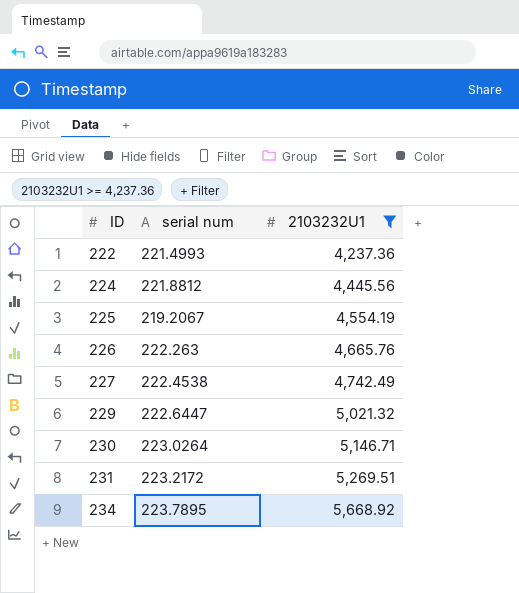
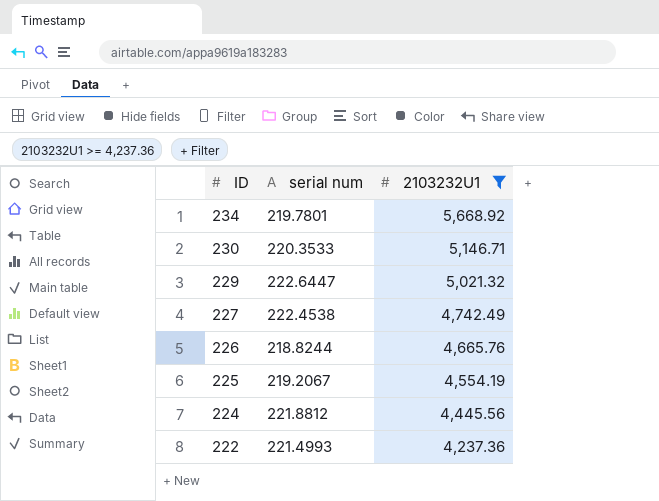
row order: ID ascending -> ID descending
row 231: 223.2172 | 5,269.51 -> none
234 | serial num: 223.7895 -> 219.7801
230 | serial num: 223.0264 -> 220.3533
226 | serial num: 222.263 -> 218.8244

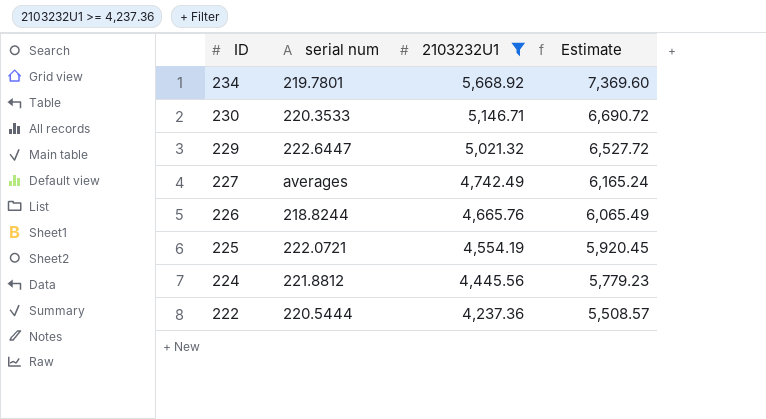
column Estimate | formula: none -> [2103232U1] * 1.3
227 | serial num: 222.4538 -> averages
225 | serial num: 219.2067 -> 222.0721
222 | serial num: 221.4993 -> 220.5444

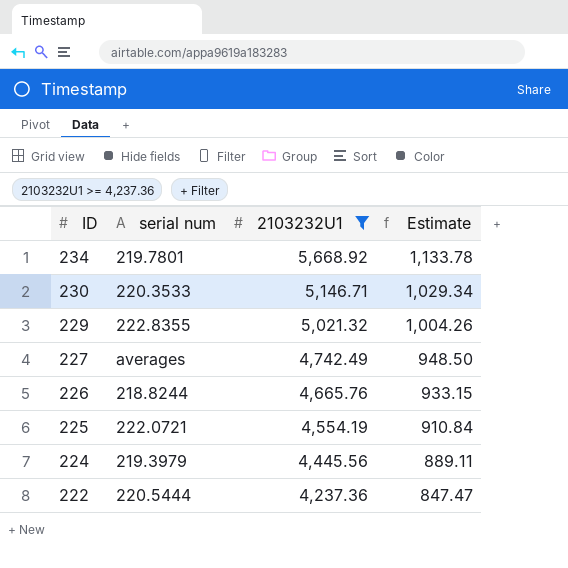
column Estimate | formula: [2103232U1] * 1.3 -> [2103232U1] * 0.2
229 | serial num: 222.6447 -> 222.8355
224 | serial num: 221.8812 -> 219.3979

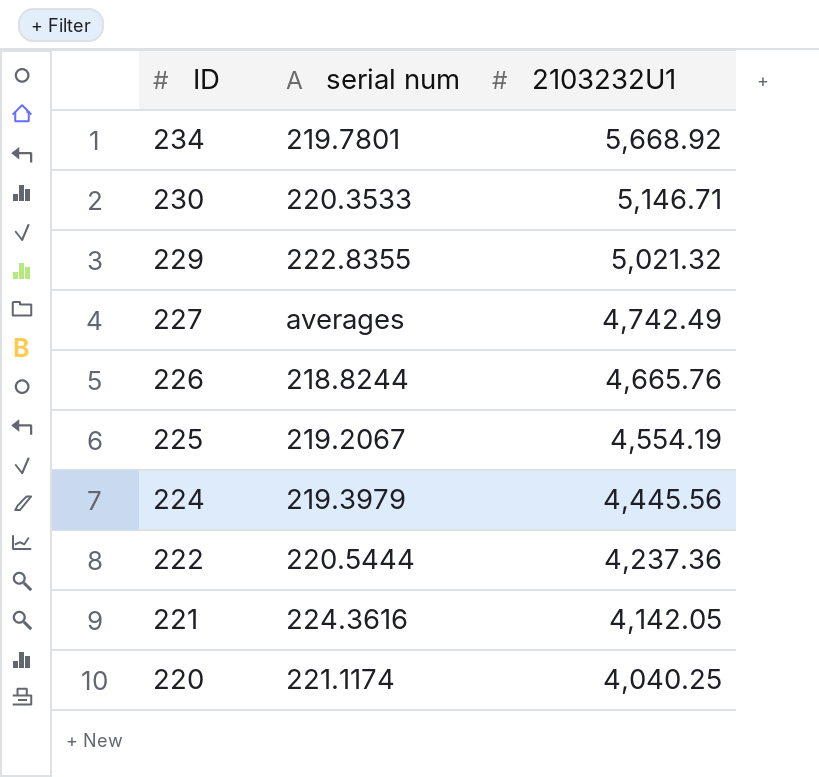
filter: 2103232U1 >= 4,237.36 -> none
column Estimate | formula: [2103232U1] * 0.2 -> none
225 | serial num: 222.0721 -> 219.2067

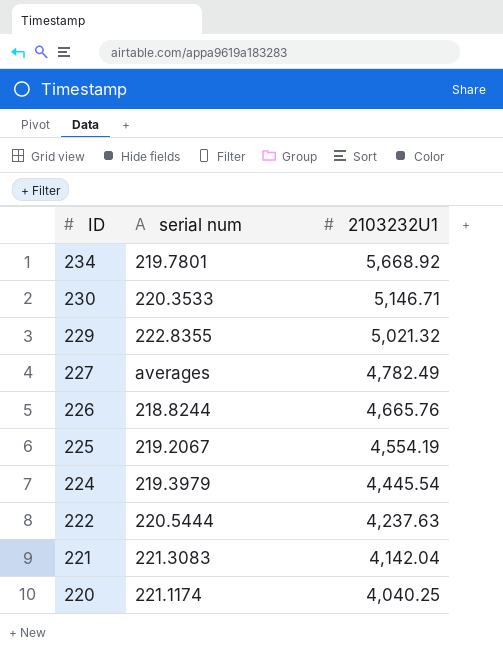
227 | 2103232U1: 4,742.49 -> 4,782.49
224 | 2103232U1: 4,445.56 -> 4,445.54
222 | 2103232U1: 4,237.36 -> 4,237.63
221 | serial num: 224.3616 -> 221.3083
221 | 2103232U1: 4,142.05 -> 4,142.04

